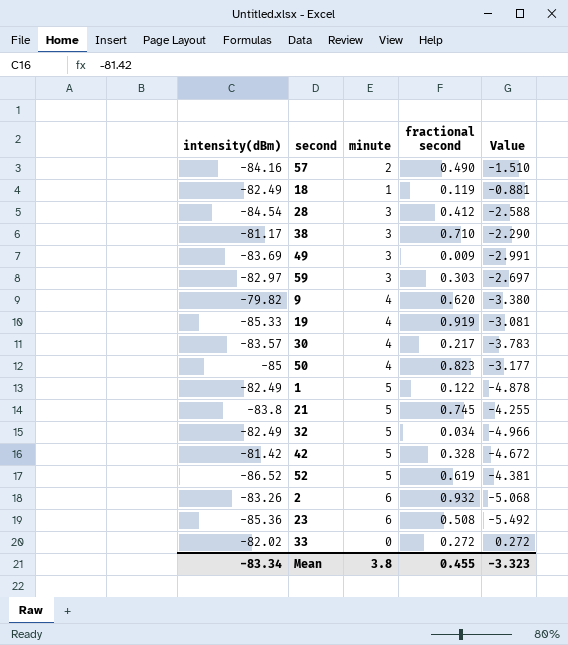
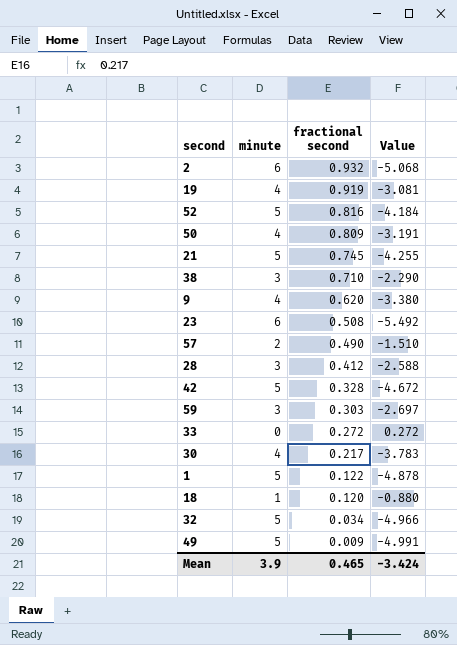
row order: none -> fractional second descending
column intensity(dBm) | position: 1 -> none
52 | fractional second: 0.619 -> 0.816
52 | Value: -4.381 -> -4.184
50 | fractional second: 0.823 -> 0.809
50 | Value: -3.177 -> -3.191
18 | fractional second: 0.119 -> 0.120
18 | Value: -0.881 -> -0.880
49 | minute: 3 -> 5
49 | Value: -2.991 -> -4.991
Mean | minute: 3.8 -> 3.9
Mean | fractional second: 0.455 -> 0.465
Mean | Value: -3.323 -> -3.424

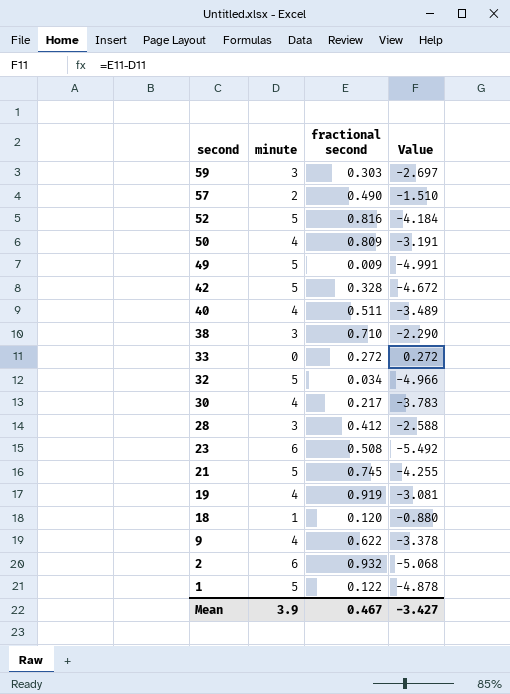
row order: fractional second descending -> second descending
row 40: none -> 4 | 0.511 | -3.489
9 | fractional second: 0.620 -> 0.622
9 | Value: -3.380 -> -3.378
Mean | fractional second: 0.465 -> 0.467
Mean | Value: -3.424 -> -3.427

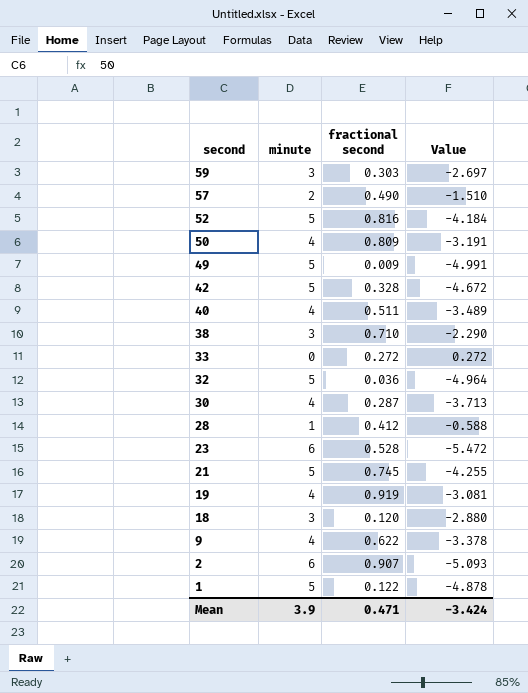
32 | fractional second: 0.034 -> 0.036
32 | Value: -4.966 -> -4.964
30 | fractional second: 0.217 -> 0.287
30 | Value: -3.783 -> -3.713
28 | minute: 3 -> 1
28 | Value: -2.588 -> -0.588
23 | fractional second: 0.508 -> 0.528
23 | Value: -5.492 -> -5.472
18 | minute: 1 -> 3
18 | Value: -0.880 -> -2.880
2 | fractional second: 0.932 -> 0.907
2 | Value: -5.068 -> -5.093
Mean | fractional second: 0.467 -> 0.471
Mean | Value: -3.427 -> -3.424

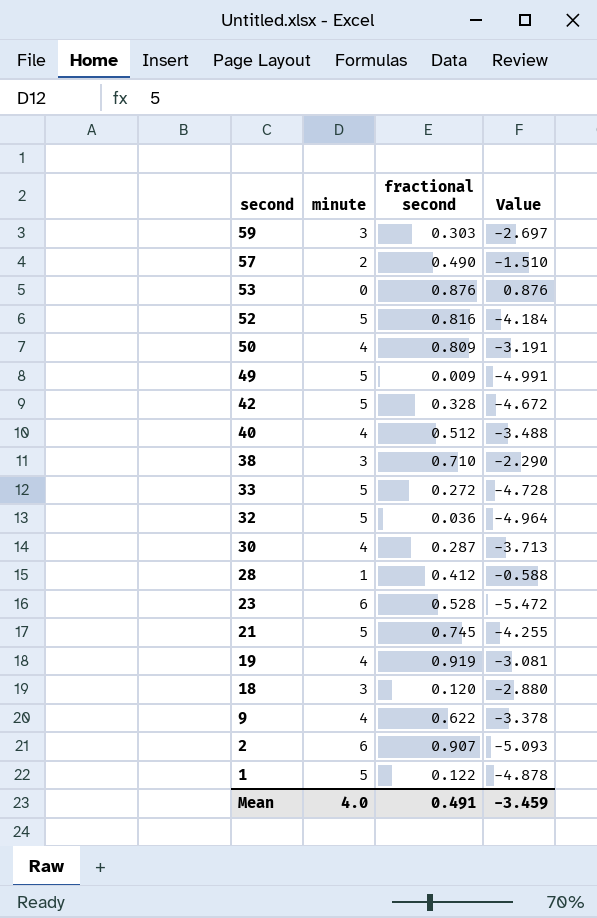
row 53: none -> 0 | 0.876 | 0.876
40 | fractional second: 0.511 -> 0.512
40 | Value: -3.489 -> -3.488
33 | minute: 0 -> 5
33 | Value: 0.272 -> -4.728
Mean | minute: 3.9 -> 4.0
Mean | fractional second: 0.471 -> 0.491
Mean | Value: -3.424 -> -3.459

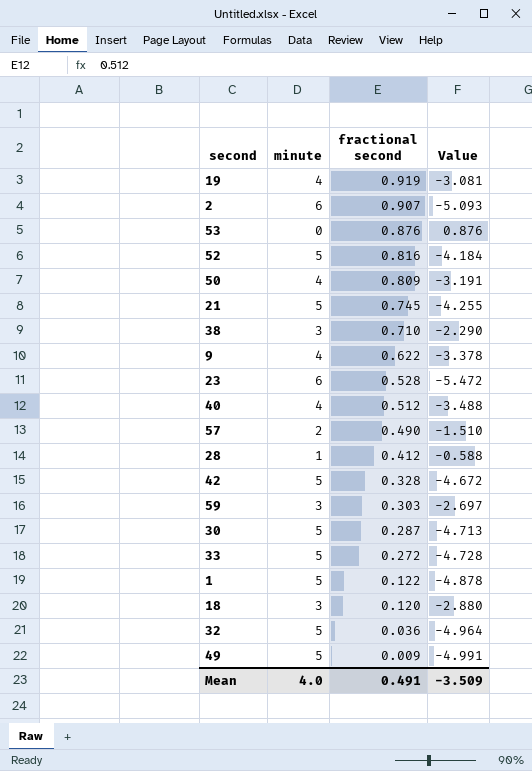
row order: second descending -> fractional second descending
30 | minute: 4 -> 5
30 | Value: -3.713 -> -4.713
Mean | Value: -3.459 -> -3.509

